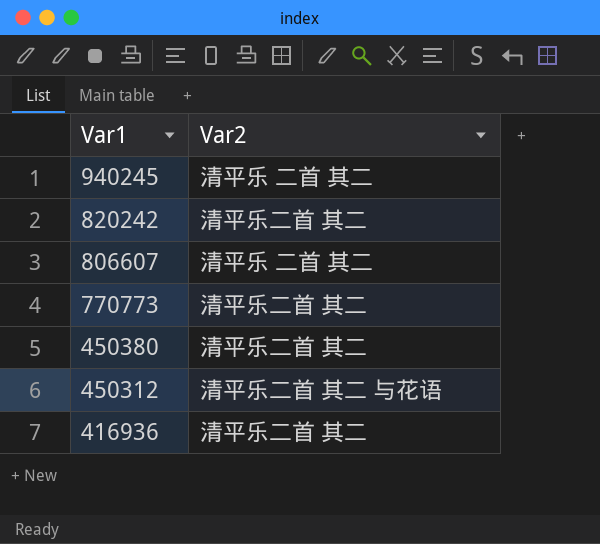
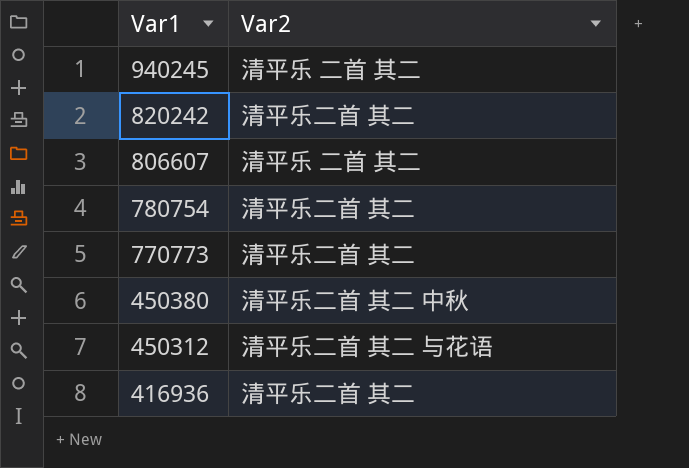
row 780754: none -> 清平乐二首 其二
450380 | Var2: 清平乐二首 其二 -> 清平乐二首 其二 中秋

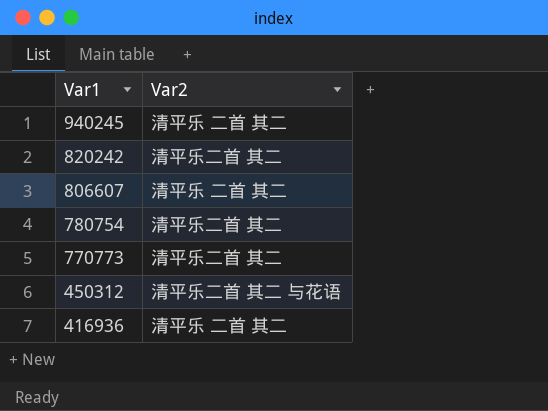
row 450380: 清平乐二首 其二 中秋 -> none
416936 | Var2: 清平乐二首 其二 -> 清平乐 二首 其二

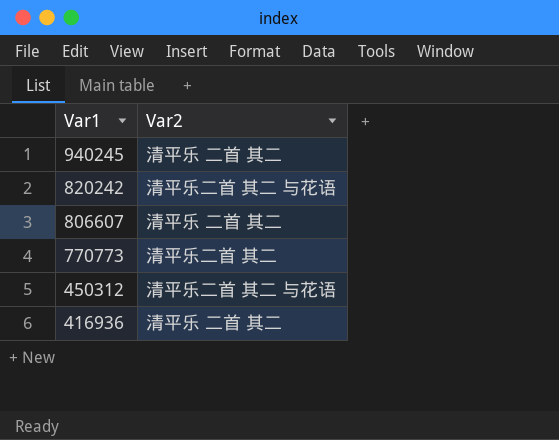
row 780754: 清平乐二首 其二 -> none
820242 | Var2: 清平乐二首 其二 -> 清平乐二首 其二 与花语

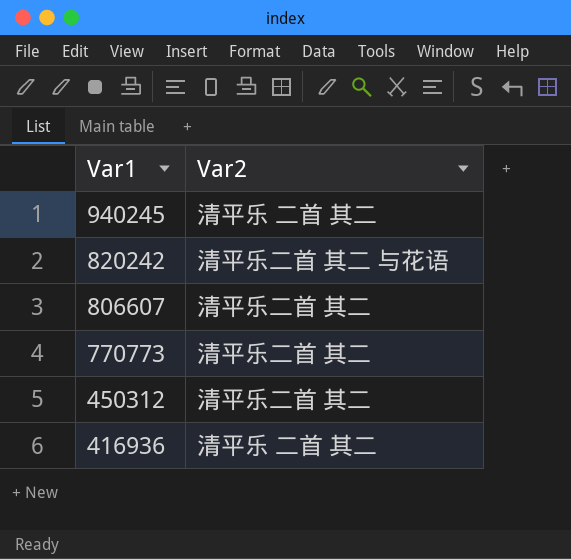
806607 | Var2: 清平乐 二首 其二 -> 清平乐二首 其二
450312 | Var2: 清平乐二首 其二 与花语 -> 清平乐二首 其二

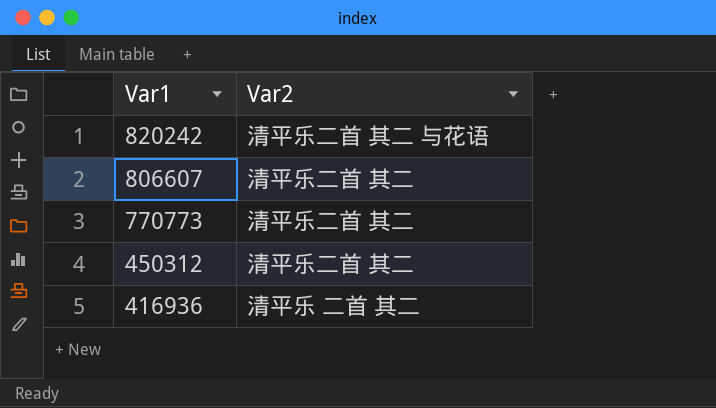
row 940245: 清平乐 二首 其二 -> none

